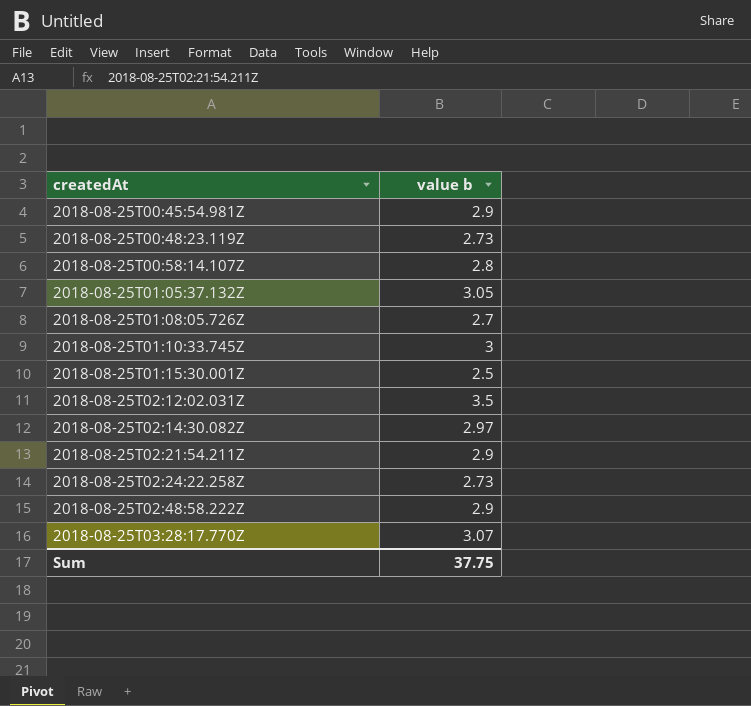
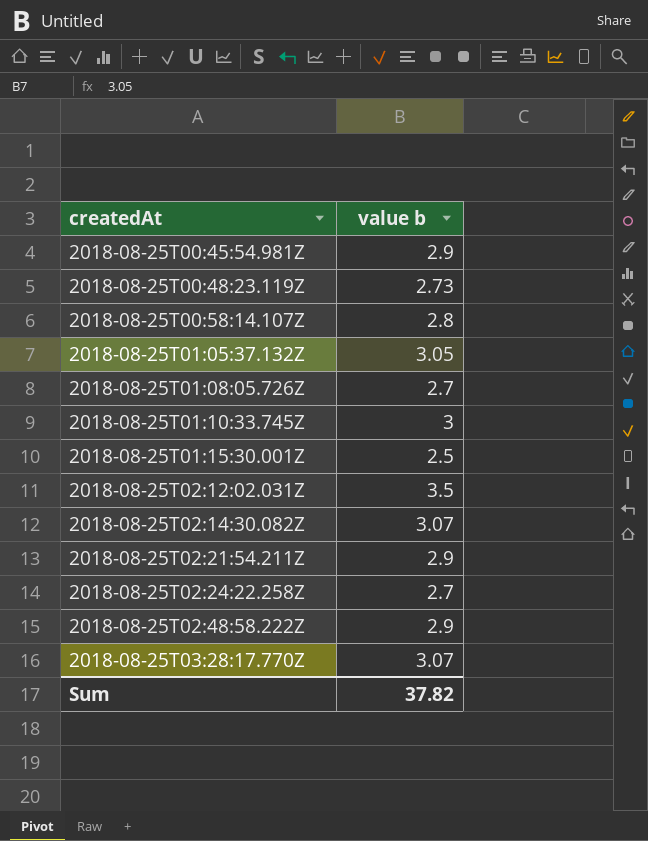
2018-08-25T02:14:30.082Z | value b: 2.97 -> 3.07
2018-08-25T02:24:22.258Z | value b: 2.73 -> 2.7
Sum | value b: 37.75 -> 37.82

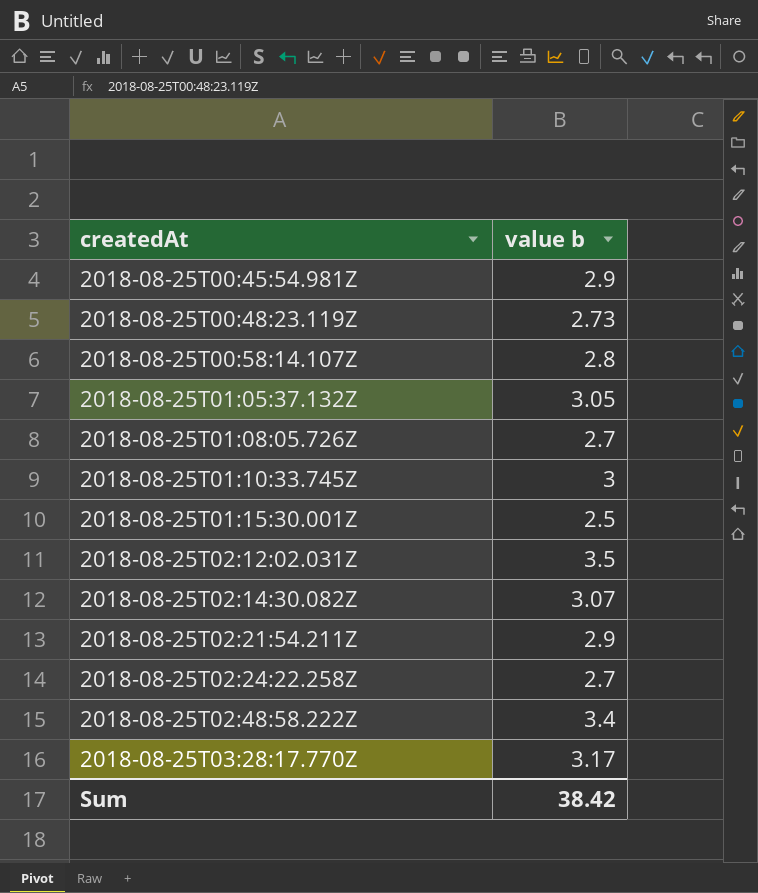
2018-08-25T02:48:58.222Z | value b: 2.9 -> 3.4
2018-08-25T03:28:17.770Z | value b: 3.07 -> 3.17
Sum | value b: 37.82 -> 38.42

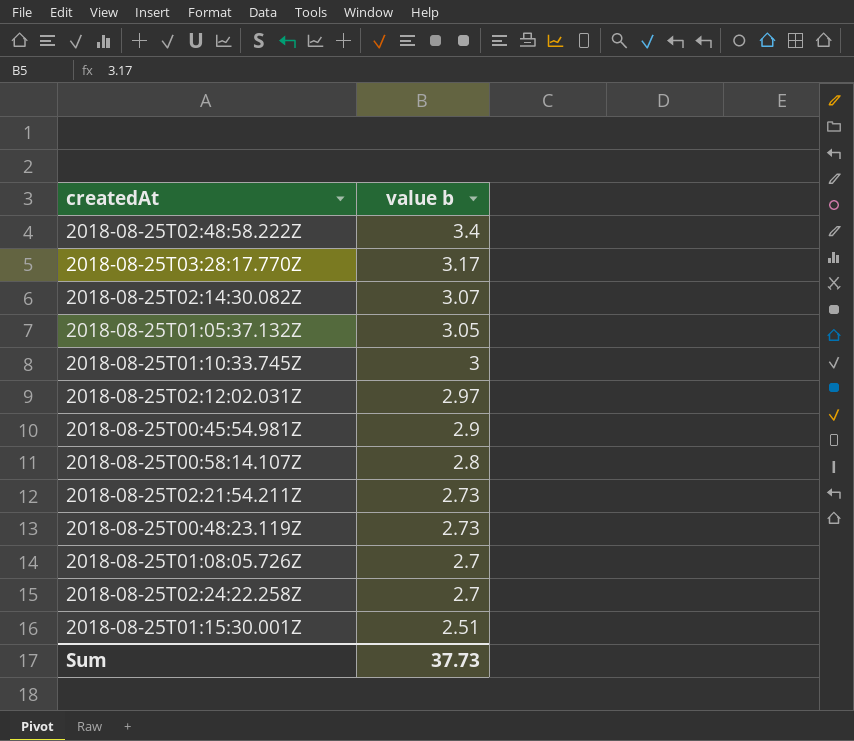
row order: createdAt ascending -> value b descending
2018-08-25T02:12:02.031Z | value b: 3.5 -> 2.97
2018-08-25T02:21:54.211Z | value b: 2.9 -> 2.73
2018-08-25T01:15:30.001Z | value b: 2.5 -> 2.51
Sum | value b: 38.42 -> 37.73

